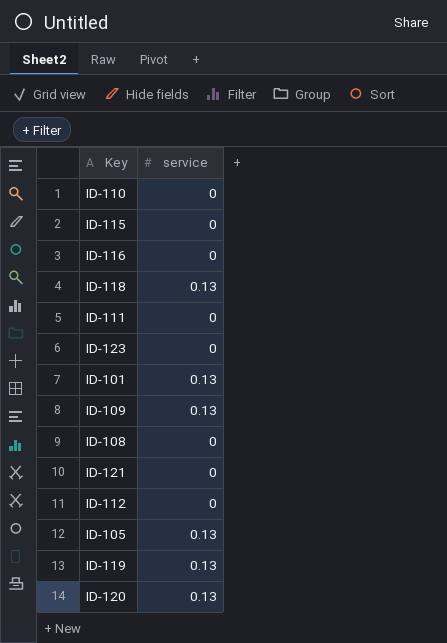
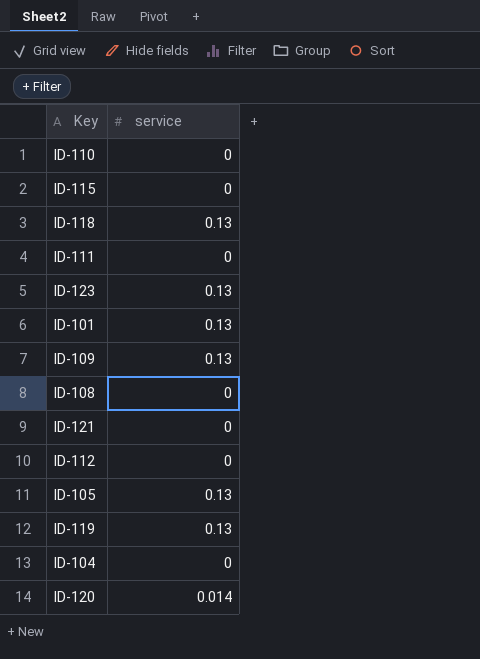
row ID-116: 0 -> none
ID-123 | service: 0 -> 0.13
row ID-104: none -> 0
ID-120 | service: 0.13 -> 0.014

